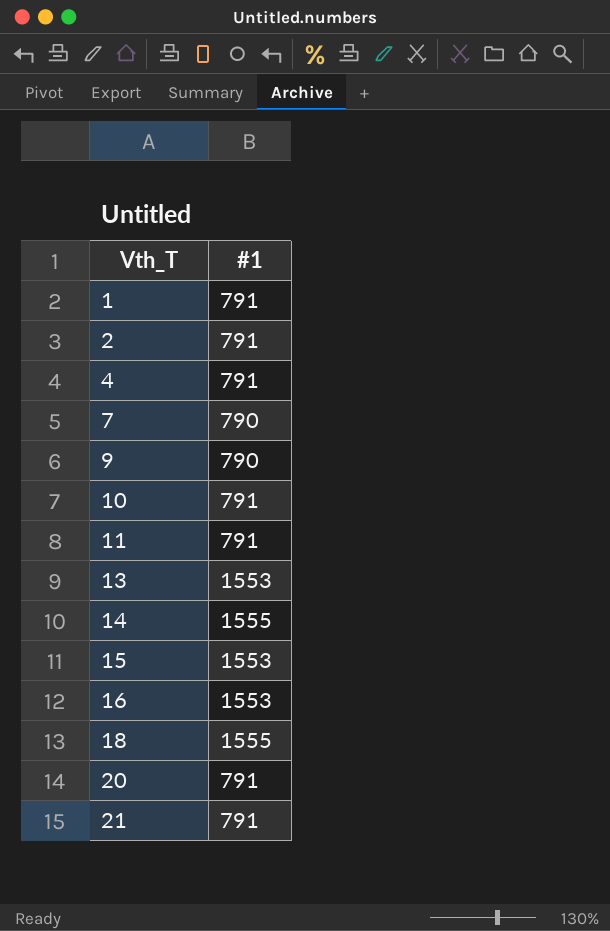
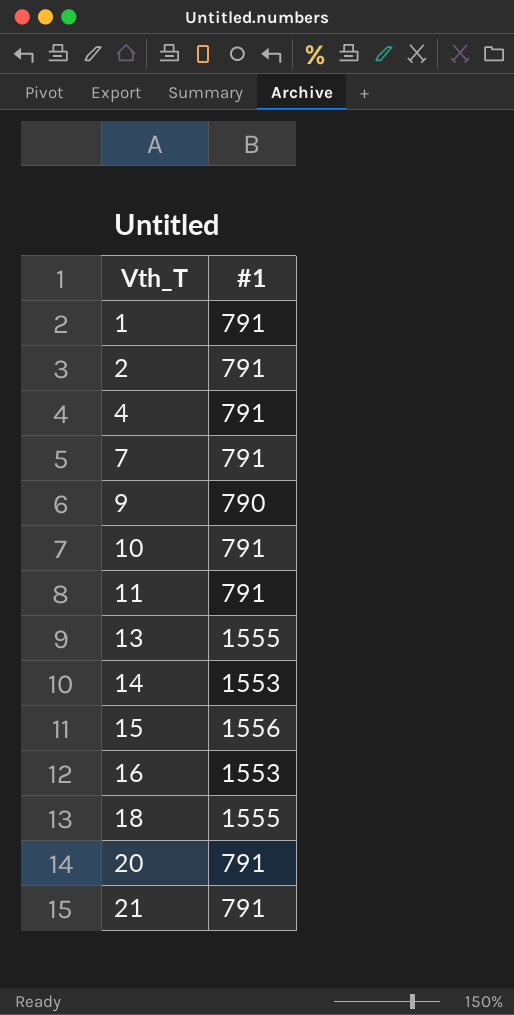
7 | #1: 790 -> 791
13 | #1: 1553 -> 1555
14 | #1: 1555 -> 1553
15 | #1: 1553 -> 1556

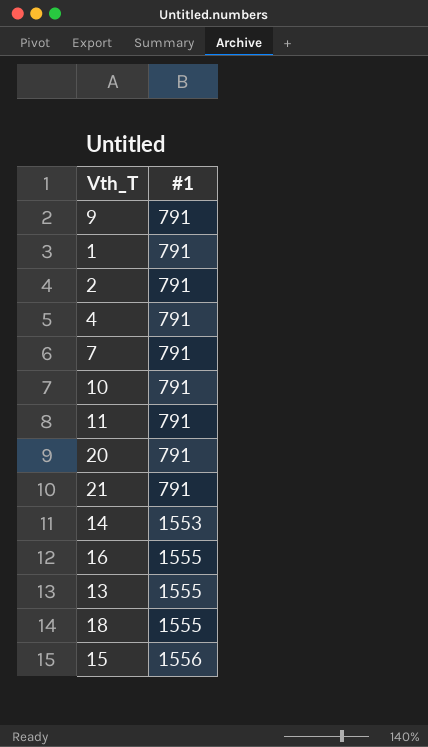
row order: Vth_T ascending -> #1 ascending
9 | #1: 790 -> 791
16 | #1: 1553 -> 1555

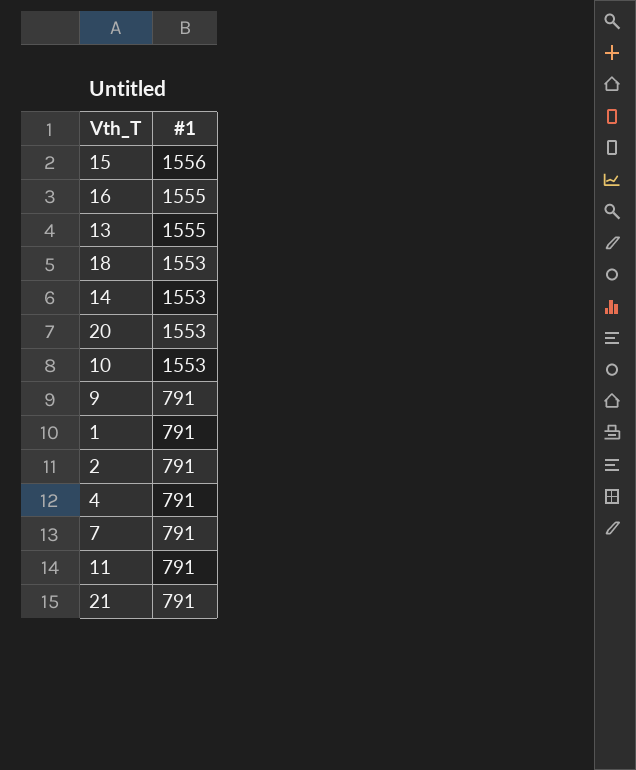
row order: #1 ascending -> #1 descending
18 | #1: 1555 -> 1553
20 | #1: 791 -> 1553
10 | #1: 791 -> 1553

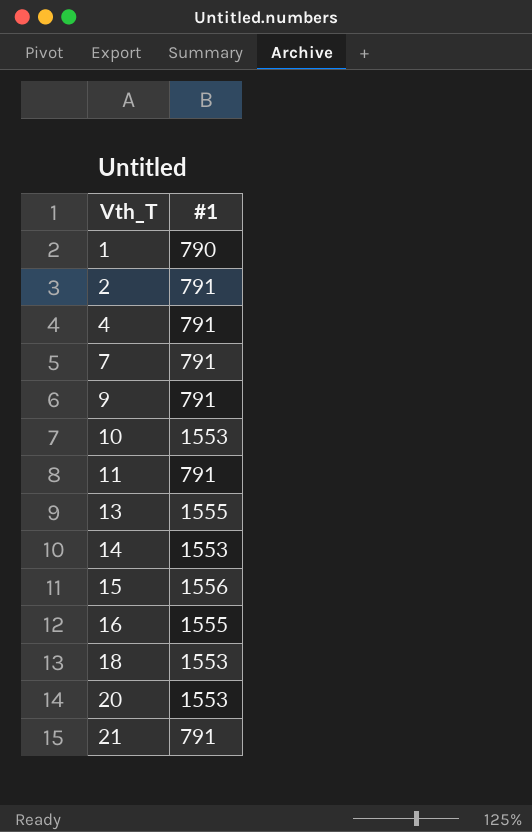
row order: #1 descending -> Vth_T ascending
1 | #1: 791 -> 790

